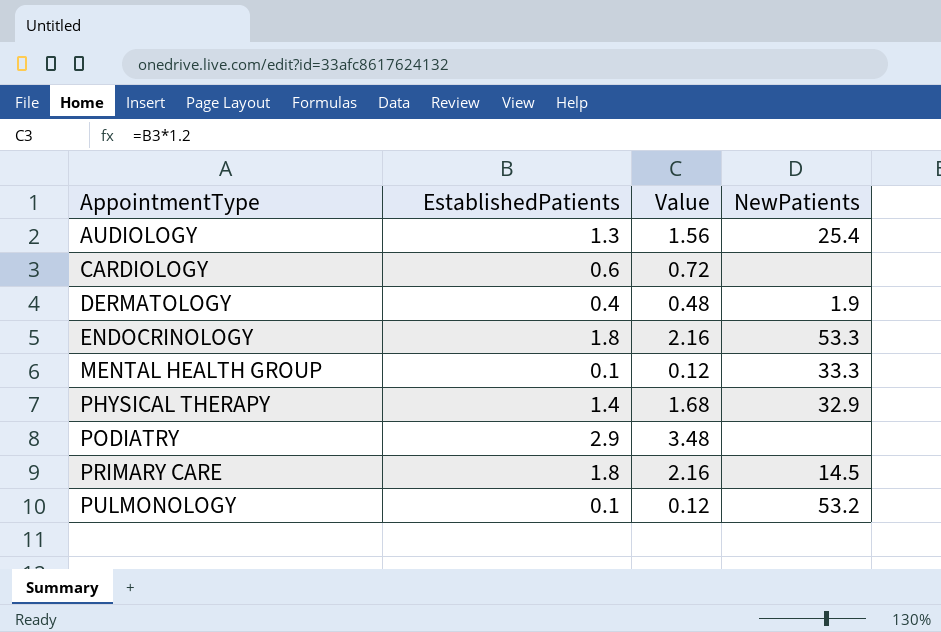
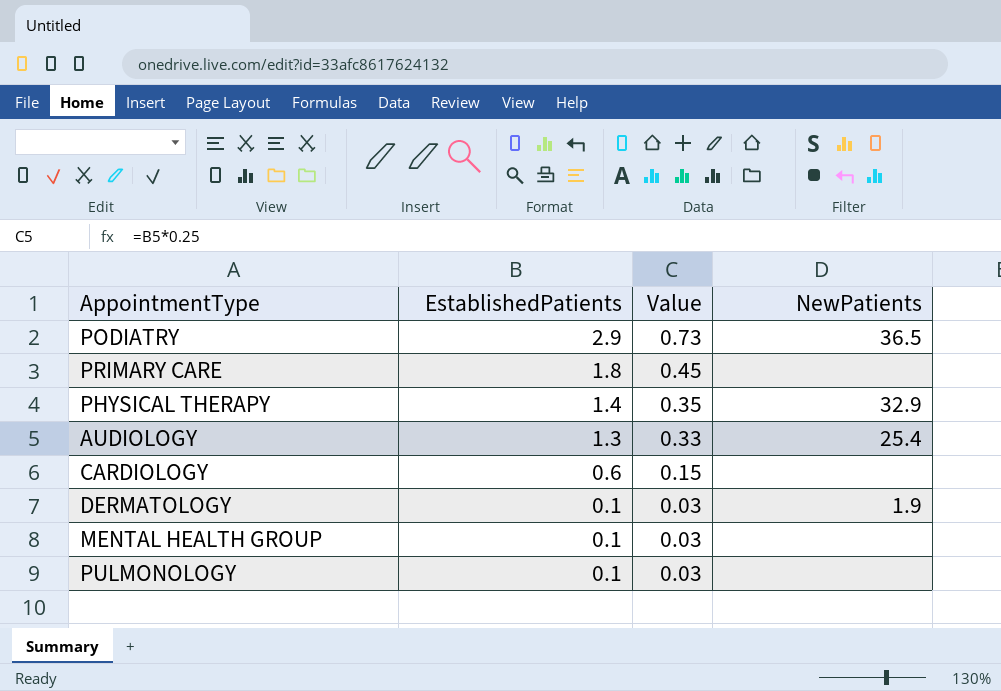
row order: AppointmentType ascending -> EstablishedPatients descending
column Value | formula: [EstablishedPatients] * 1.2 -> [EstablishedPatients] * 0.25
row ENDOCRINOLOGY: 1.8 | 2.16 | 53.3 -> none
PODIATRY | NewPatients: none -> 36.5
PRIMARY CARE | NewPatients: 14.5 -> none
DERMATOLOGY | EstablishedPatients: 0.4 -> 0.1
MENTAL HEALTH GROUP | NewPatients: 33.3 -> none
PULMONOLOGY | NewPatients: 53.2 -> none

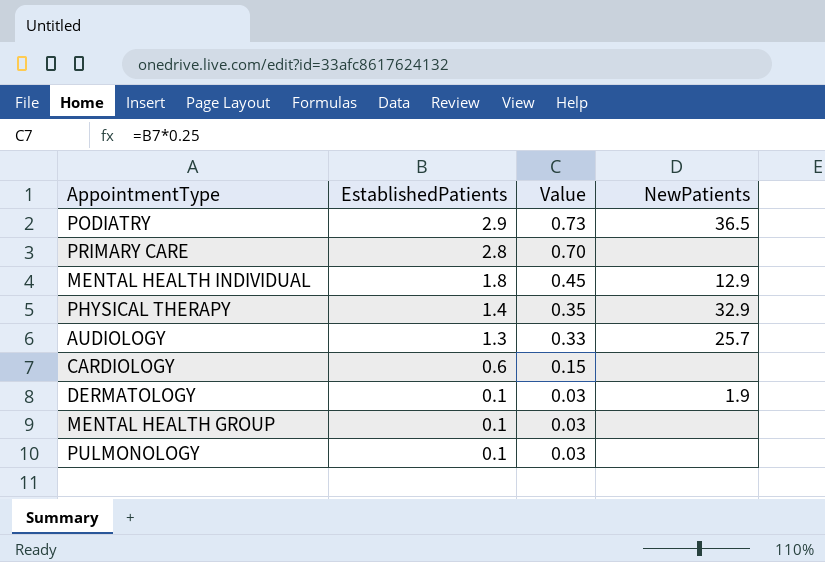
PRIMARY CARE | EstablishedPatients: 1.8 -> 2.8
PRIMARY CARE | Value: 0.45 -> 0.70
row MENTAL HEALTH INDIVIDUAL: none -> 1.8 | 0.45 | 12.9
AUDIOLOGY | NewPatients: 25.4 -> 25.7

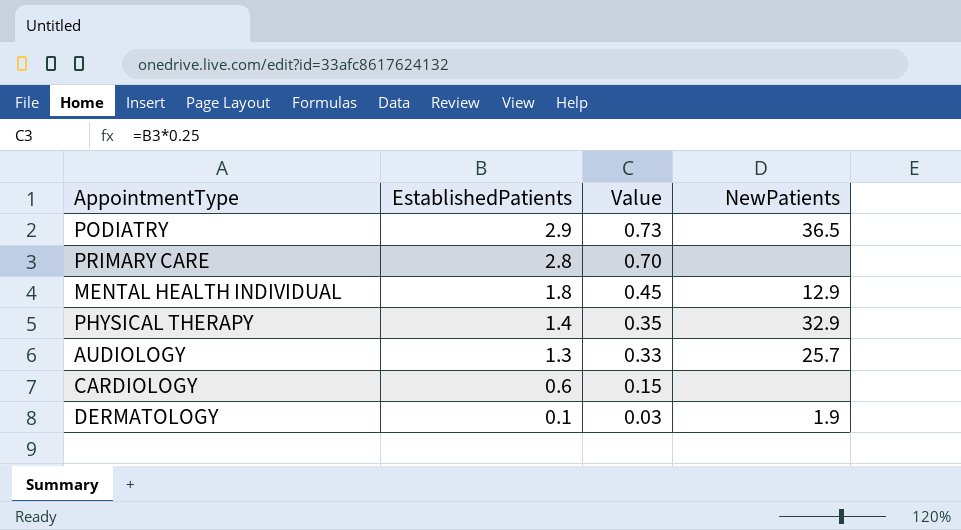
row MENTAL HEALTH GROUP: 0.1 | 0.03 | none -> none
row PULMONOLOGY: 0.1 | 0.03 | none -> none

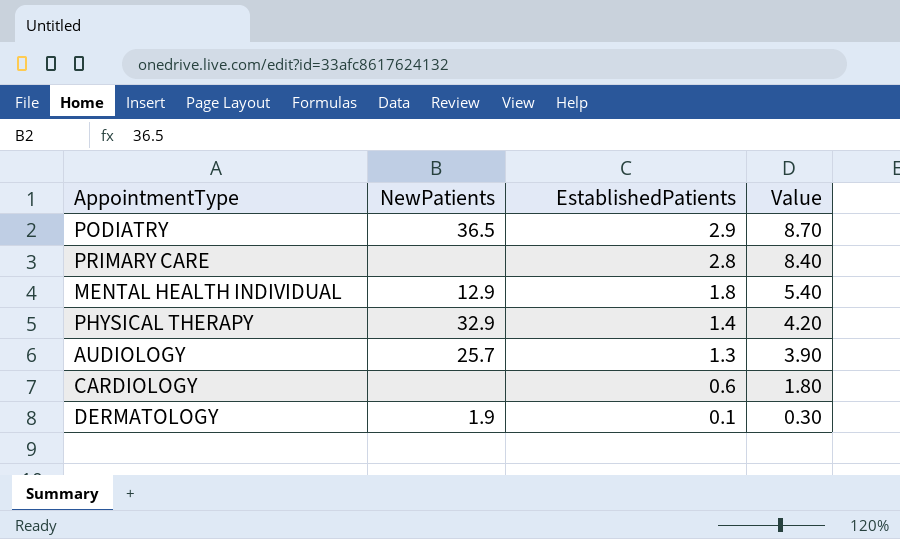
column NewPatients | position: 4 -> 2
column Value | formula: [EstablishedPatients] * 0.25 -> [EstablishedPatients] * 3

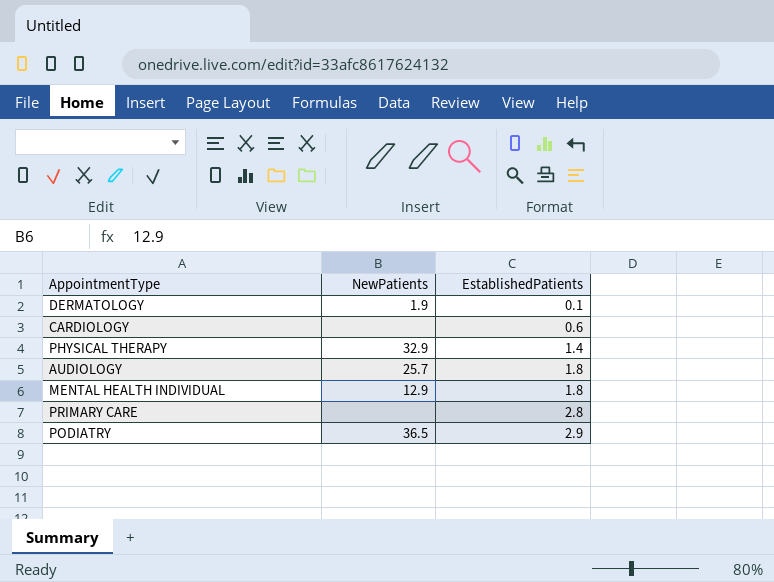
row order: EstablishedPatients descending -> EstablishedPatients ascending
column Value | formula: [EstablishedPatients] * 3 -> none
AUDIOLOGY | EstablishedPatients: 1.3 -> 1.8

